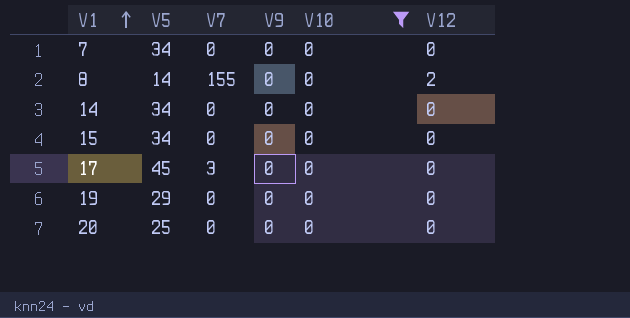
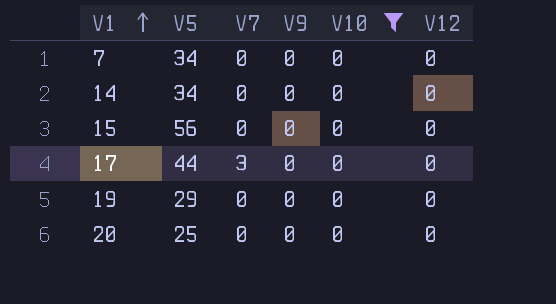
row 8: 14 | 155 | 0 | 0 | 2 -> none
15 | V5: 34 -> 56
17 | V5: 45 -> 44

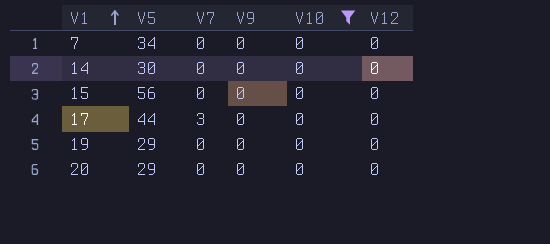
14 | V5: 34 -> 30
20 | V5: 25 -> 29

